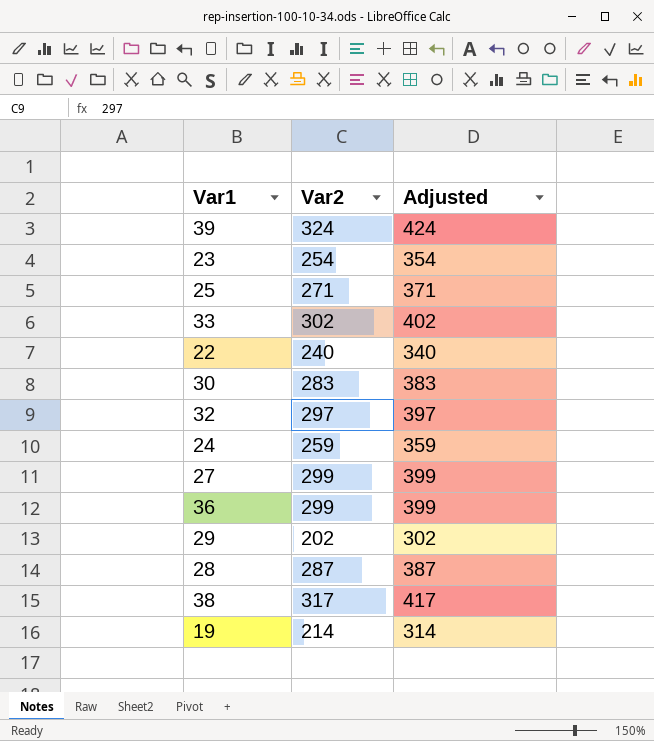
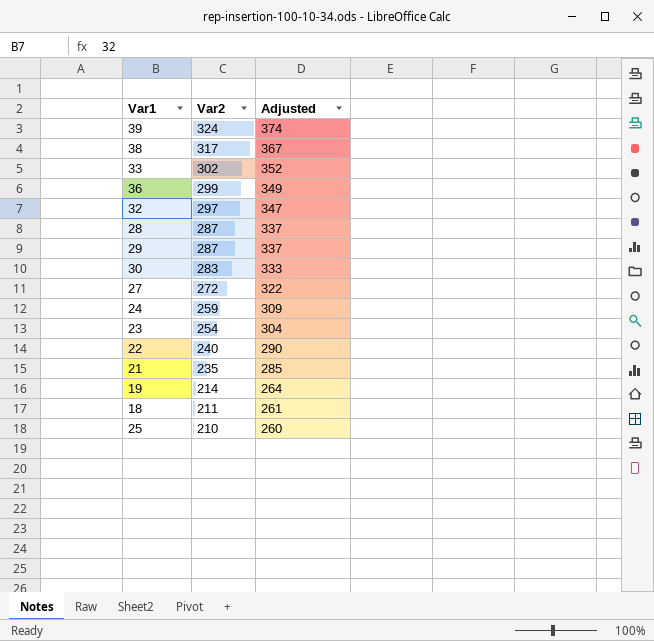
row order: none -> Var2 descending
column Adjusted | formula: [Var2] + 100 -> [Var2] + 50
29 | Var2: 202 -> 287
27 | Var2: 299 -> 272
row 21: none -> 235 | 285
row 18: none -> 211 | 261
25 | Var2: 271 -> 210

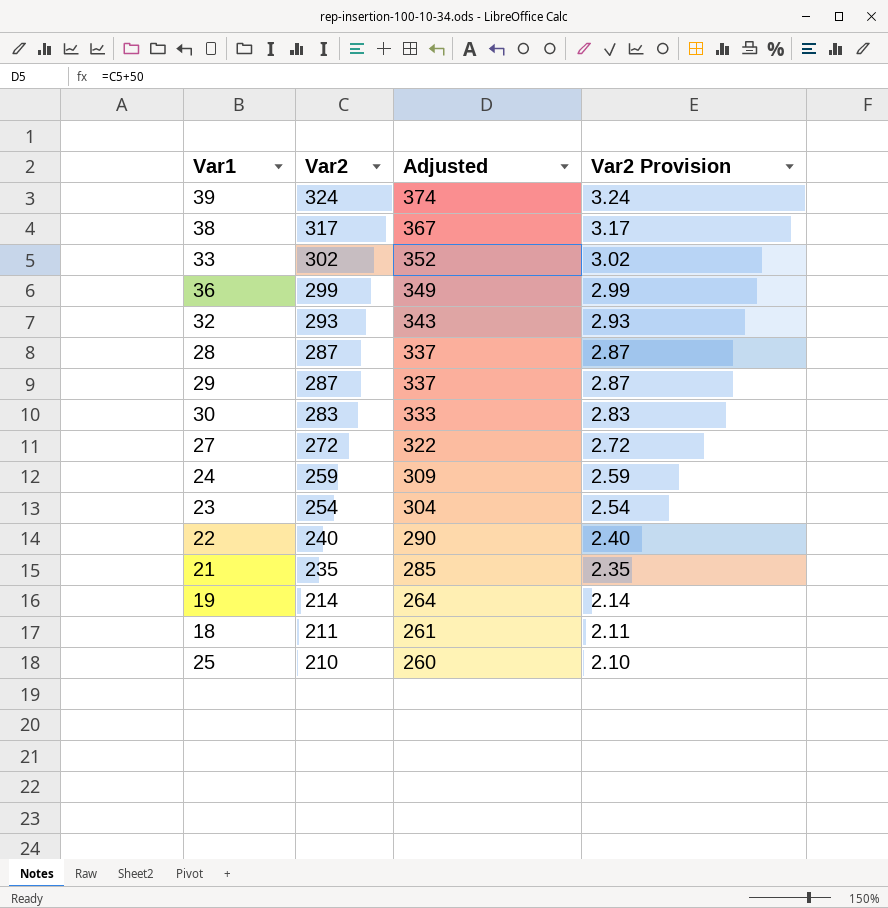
column Var2 Provision | formula: none -> [Var2] * 0.01
32 | Var2: 297 -> 293
32 | Adjusted: 347 -> 343

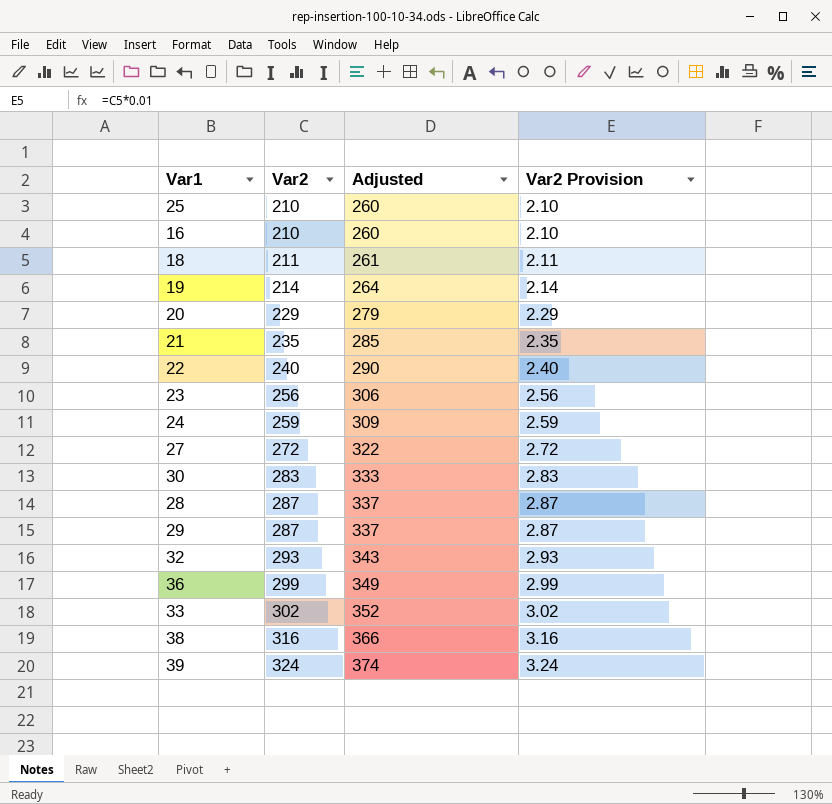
row order: Var2 descending -> Var2 ascending
row 16: none -> 210 | 260 | 2.10
row 20: none -> 229 | 279 | 2.29
23 | Var2: 254 -> 256
23 | Adjusted: 304 -> 306
23 | Var2 Provision: 2.54 -> 2.56
38 | Var2: 317 -> 316
38 | Adjusted: 367 -> 366
38 | Var2 Provision: 3.17 -> 3.16

